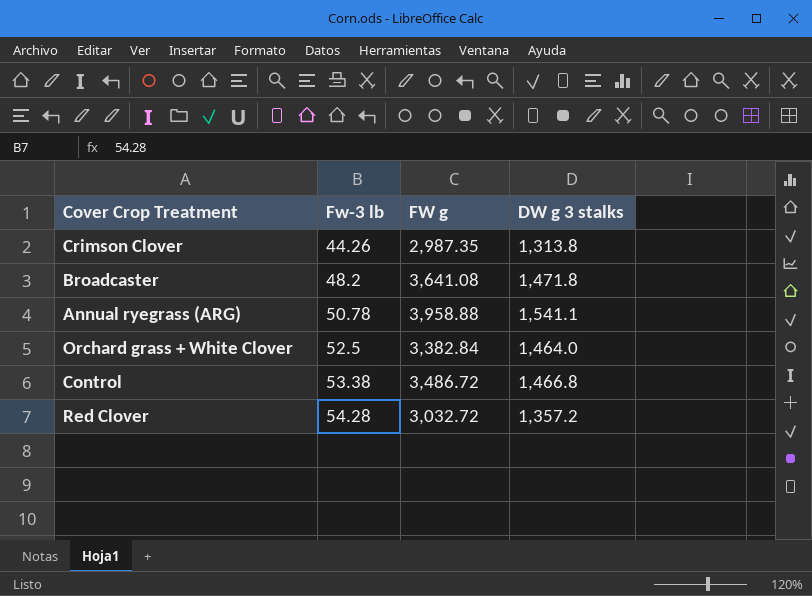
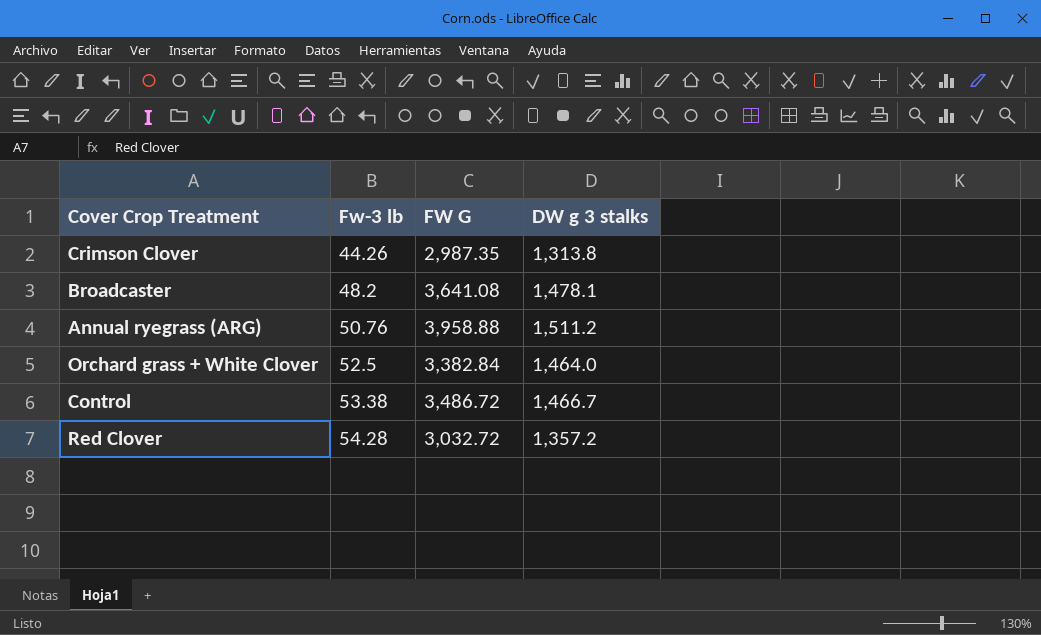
column name: FW g -> FW G
Broadcaster | DW g 3 stalks: 1,471.8 -> 1,478.1
Annual ryegrass (ARG) | Fw-3 lb: 50.78 -> 50.76
Annual ryegrass (ARG) | DW g 3 stalks: 1,541.1 -> 1,511.2
Control | DW g 3 stalks: 1,466.8 -> 1,466.7

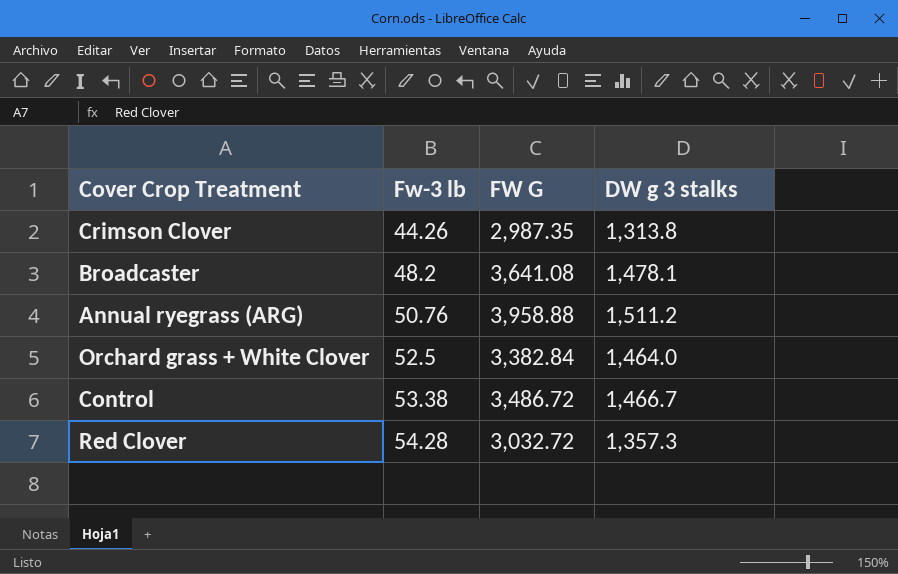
Red Clover | DW g 3 stalks: 1,357.2 -> 1,357.3

